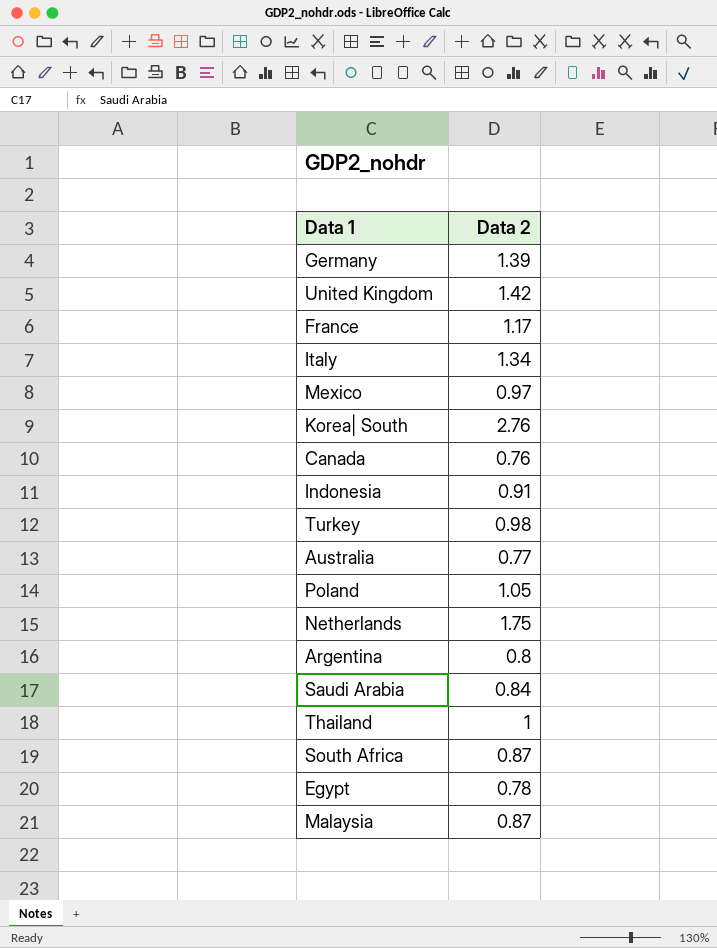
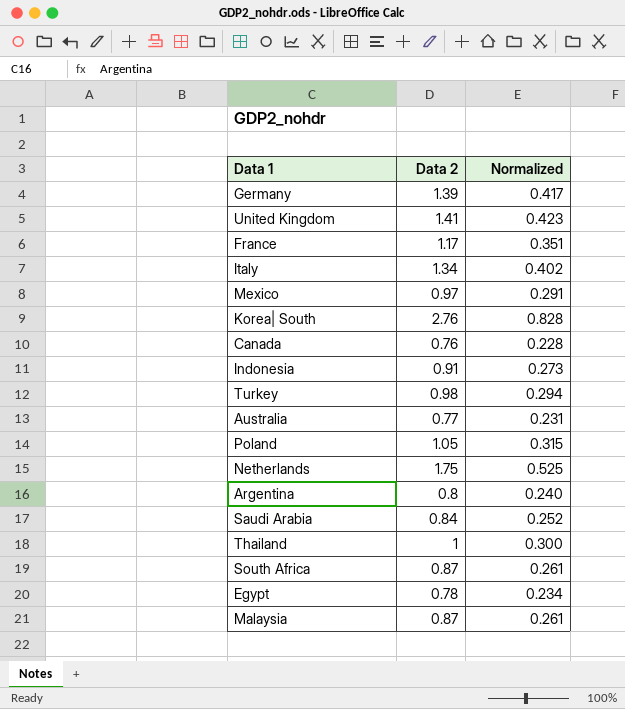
column Normalized | formula: none -> [Data 2] * 0.3
United Kingdom | Data 2: 1.42 -> 1.41

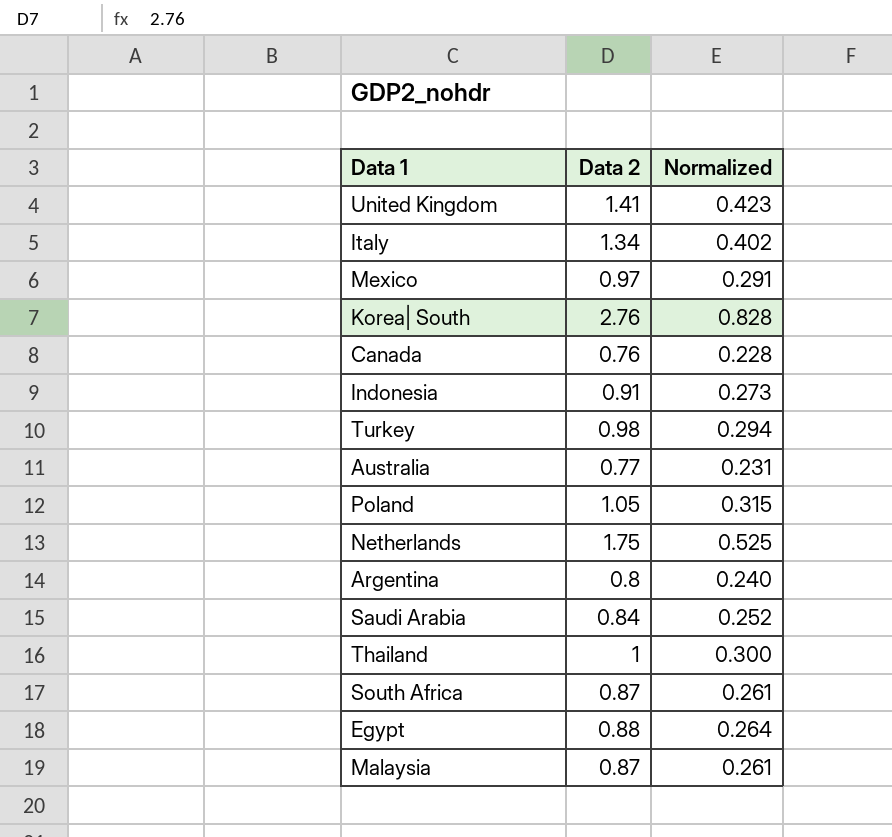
row Germany: 1.39 | 0.417 -> none
row France: 1.17 | 0.351 -> none
Egypt | Data 2: 0.78 -> 0.88
Egypt | Normalized: 0.234 -> 0.264

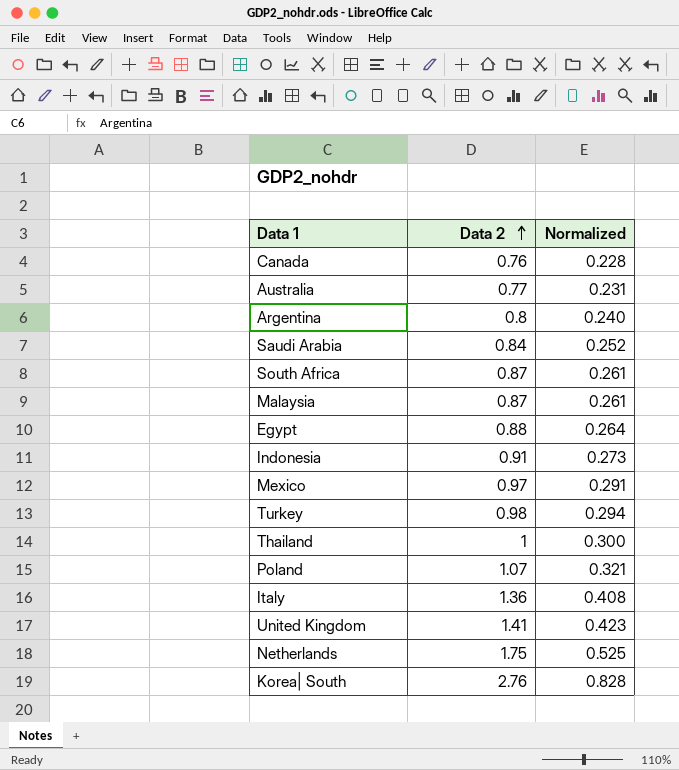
row order: none -> Data 2 ascending
Poland | Data 2: 1.05 -> 1.07
Poland | Normalized: 0.315 -> 0.321
Italy | Data 2: 1.34 -> 1.36
Italy | Normalized: 0.402 -> 0.408

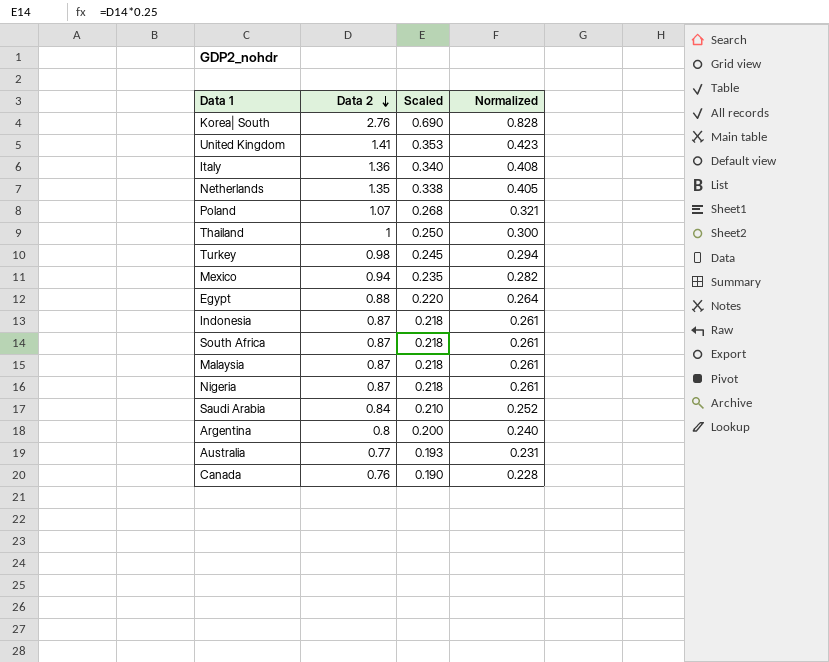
row order: Data 2 ascending -> Data 2 descending
column Scaled | formula: none -> [Data 2] * 0.25
Netherlands | Data 2: 1.75 -> 1.35
Netherlands | Normalized: 0.525 -> 0.405
Mexico | Data 2: 0.97 -> 0.94
Mexico | Normalized: 0.291 -> 0.282
Indonesia | Data 2: 0.91 -> 0.87
Indonesia | Normalized: 0.273 -> 0.261
row Nigeria: none -> 0.87 | 0.218 | 0.261

